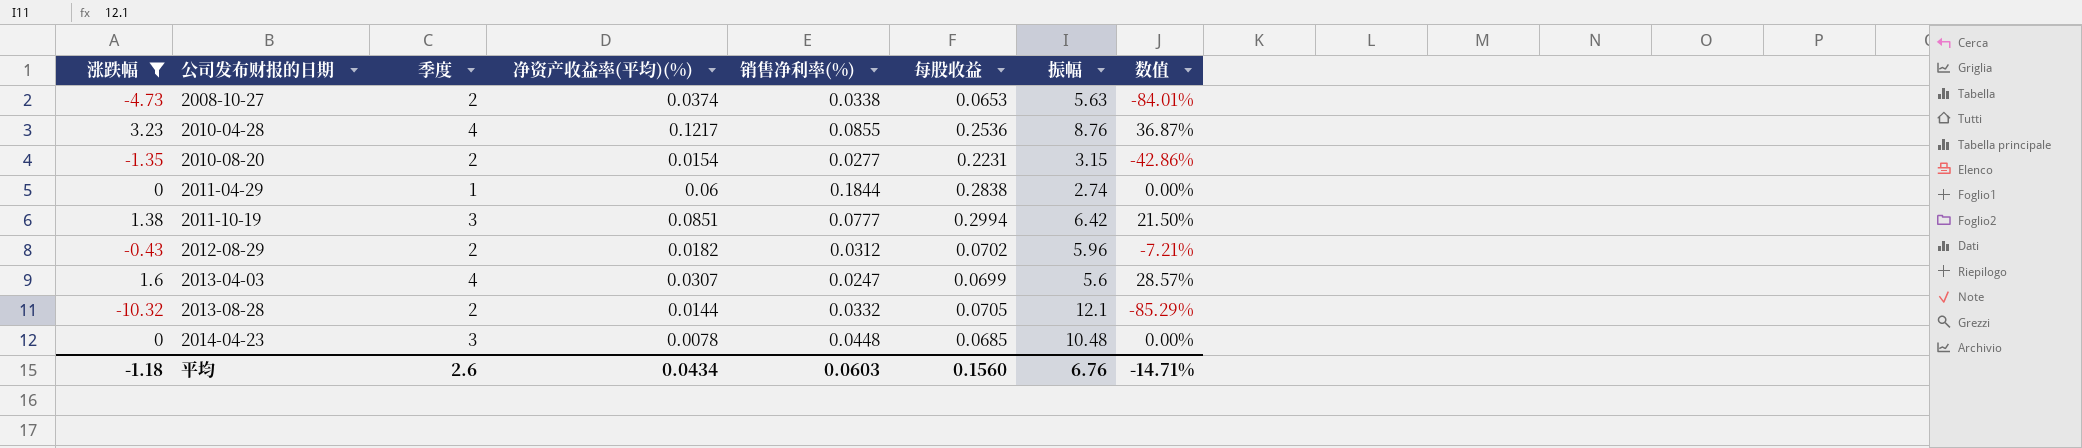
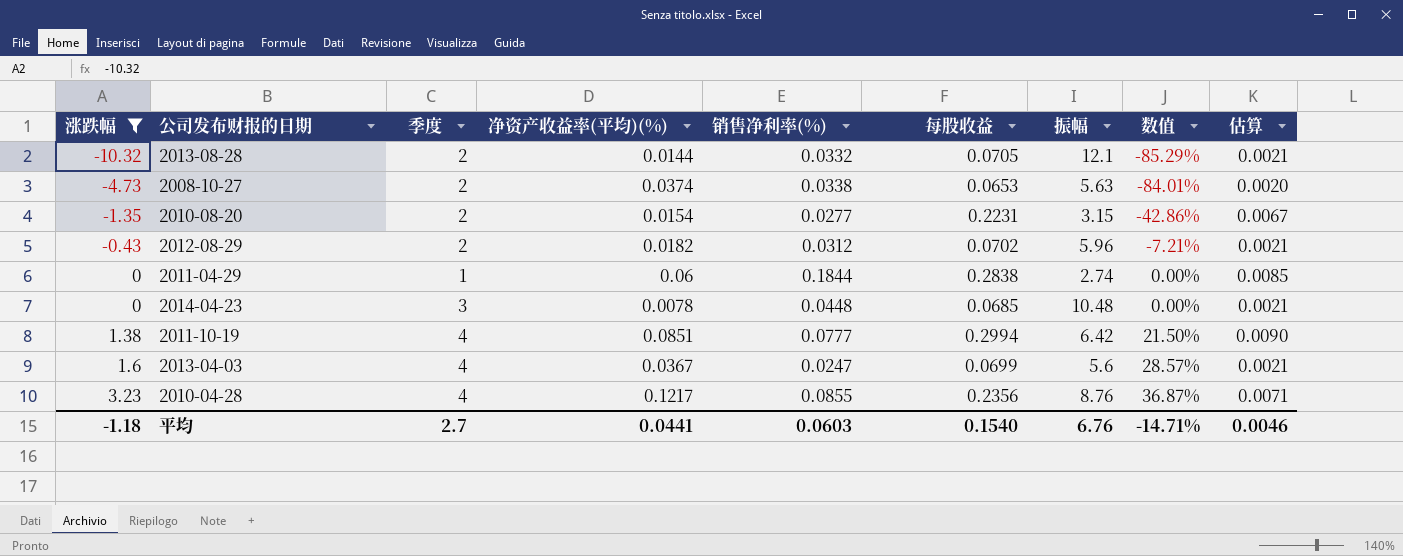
row order: 公司发布财报的日期 ascending -> 涨跌幅 ascending
column 估算 | formula: none -> [每股收益] * 0.03
2011-10-19 | 季度: 3 -> 4
2013-04-03 | 净资产收益率(平均)(%): 0.0307 -> 0.0367
2010-04-28 | 每股收益: 0.2536 -> 0.2356
平均 | 季度: 2.6 -> 2.7
平均 | 净资产收益率(平均)(%): 0.0434 -> 0.0441
平均 | 每股收益: 0.1560 -> 0.1540

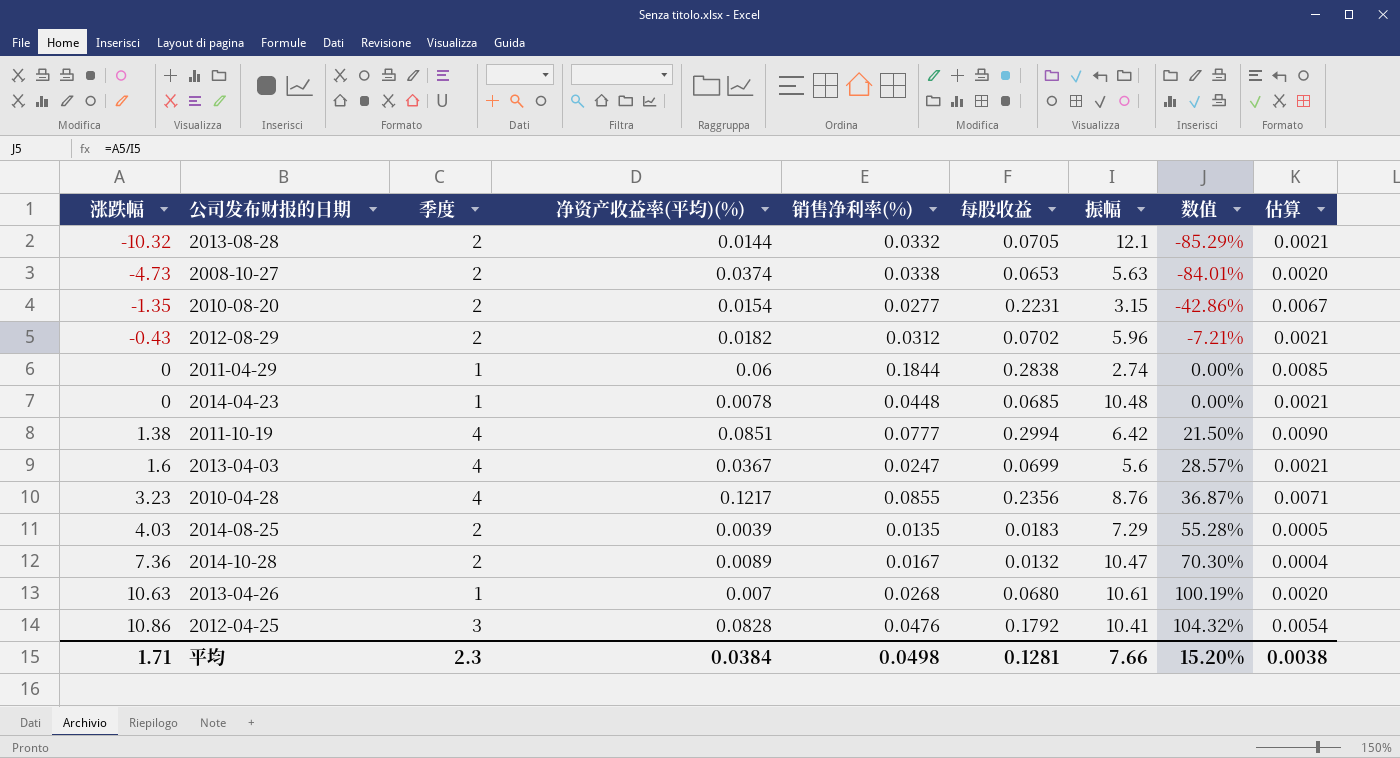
filter: 涨跌幅 <= 3.23 -> none
2014-04-23 | 季度: 3 -> 1
平均 | 涨跌幅: -1.18 -> 1.71
平均 | 季度: 2.7 -> 2.3
平均 | 净资产收益率(平均)(%): 0.0441 -> 0.0384
平均 | 销售净利率(%): 0.0603 -> 0.0498
平均 | 每股收益: 0.1540 -> 0.1281
平均 | 振幅: 6.76 -> 7.66
平均 | 数值: -14.71% -> 15.20%
平均 | 估算: 0.0046 -> 0.0038

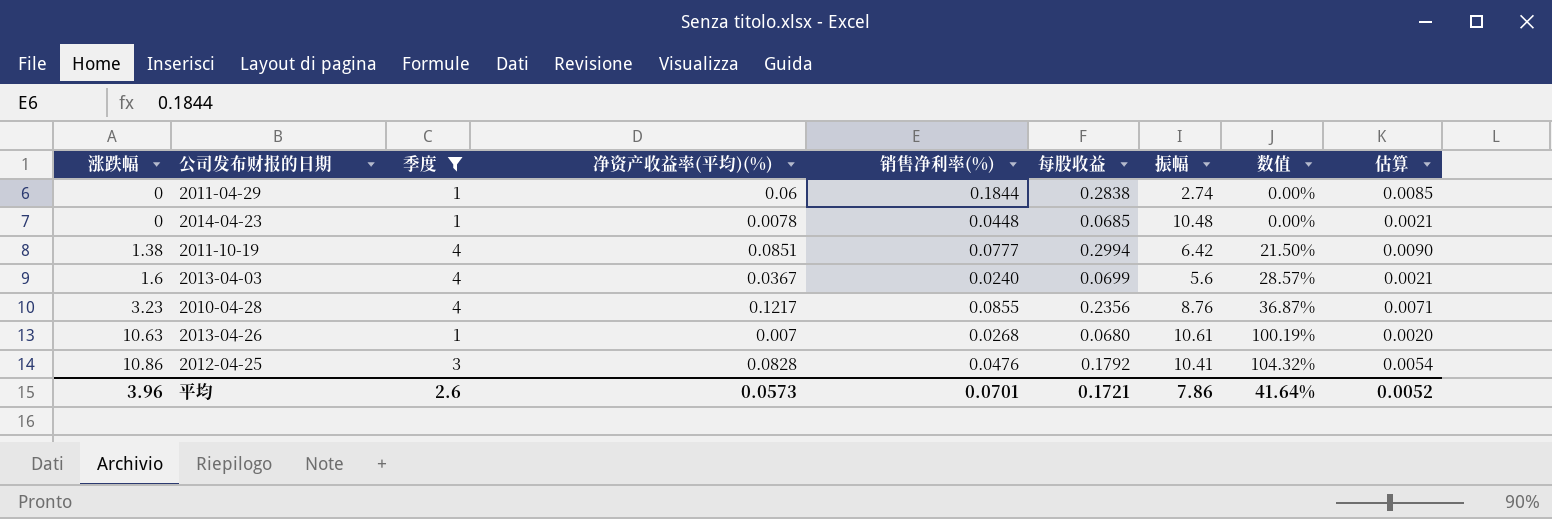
filter: none -> 季度 != 2
2013-04-03 | 销售净利率(%): 0.0247 -> 0.0240
平均 | 涨跌幅: 1.71 -> 3.96
平均 | 季度: 2.3 -> 2.6
平均 | 净资产收益率(平均)(%): 0.0384 -> 0.0573
平均 | 销售净利率(%): 0.0498 -> 0.0701
平均 | 每股收益: 0.1281 -> 0.1721
平均 | 振幅: 7.66 -> 7.86
平均 | 数值: 15.20% -> 41.64%
平均 | 估算: 0.0038 -> 0.0052

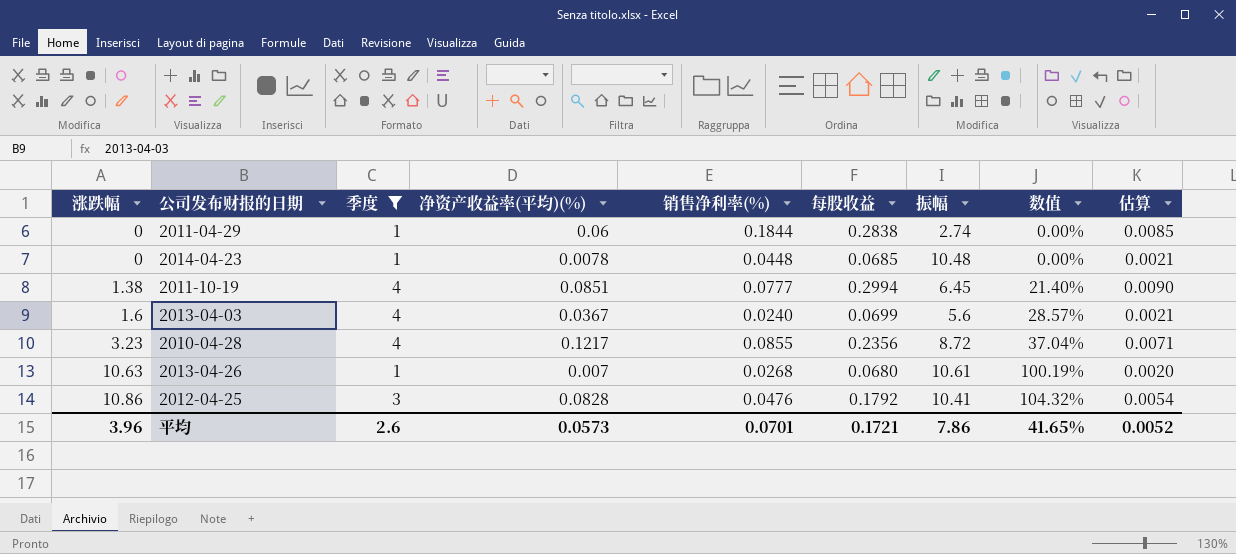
2011-10-19 | 振幅: 6.42 -> 6.45
2011-10-19 | 数值: 21.50% -> 21.40%
2010-04-28 | 振幅: 8.76 -> 8.72
2010-04-28 | 数值: 36.87% -> 37.04%
平均 | 数值: 41.64% -> 41.65%

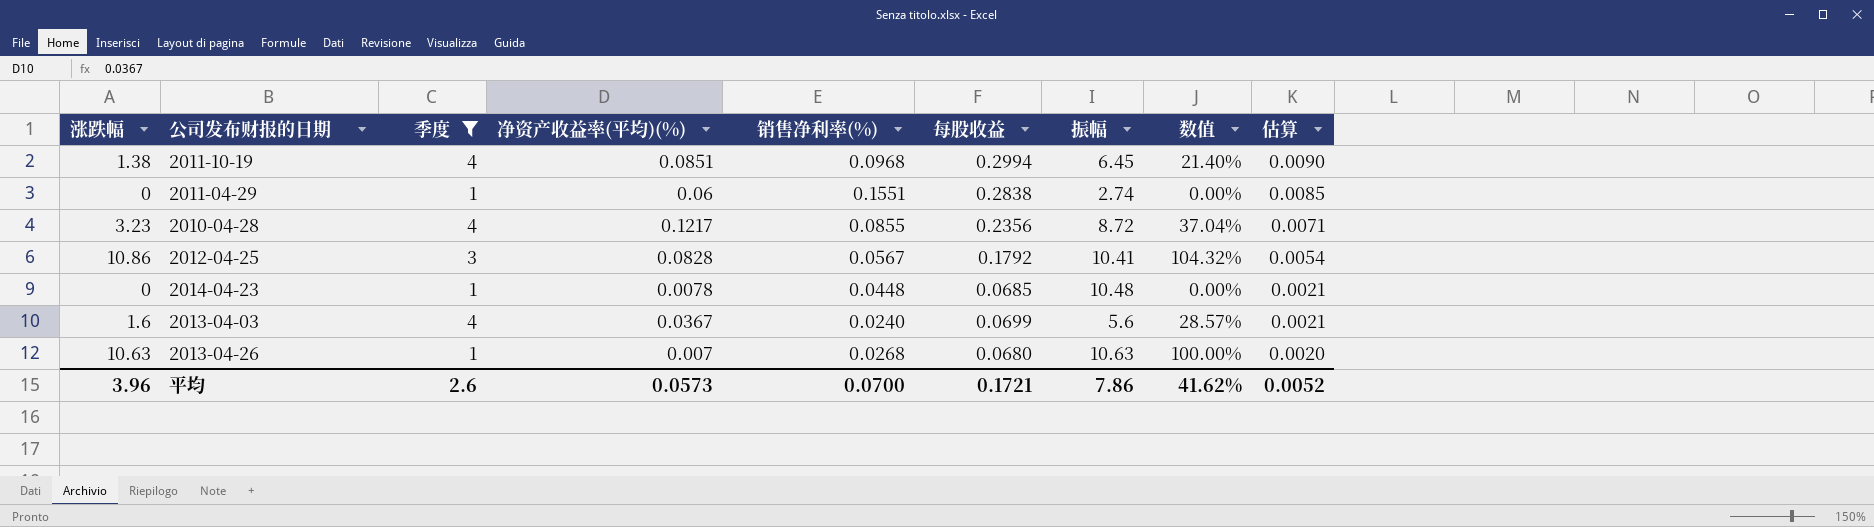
row order: 涨跌幅 ascending -> 估算 descending
2011-10-19 | 销售净利率(%): 0.0777 -> 0.0968
2011-04-29 | 销售净利率(%): 0.1844 -> 0.1551
2012-04-25 | 销售净利率(%): 0.0476 -> 0.0567
2013-04-26 | 振幅: 10.61 -> 10.63
2013-04-26 | 数值: 100.19% -> 100.00%
平均 | 销售净利率(%): 0.0701 -> 0.0700
平均 | 数值: 41.65% -> 41.62%

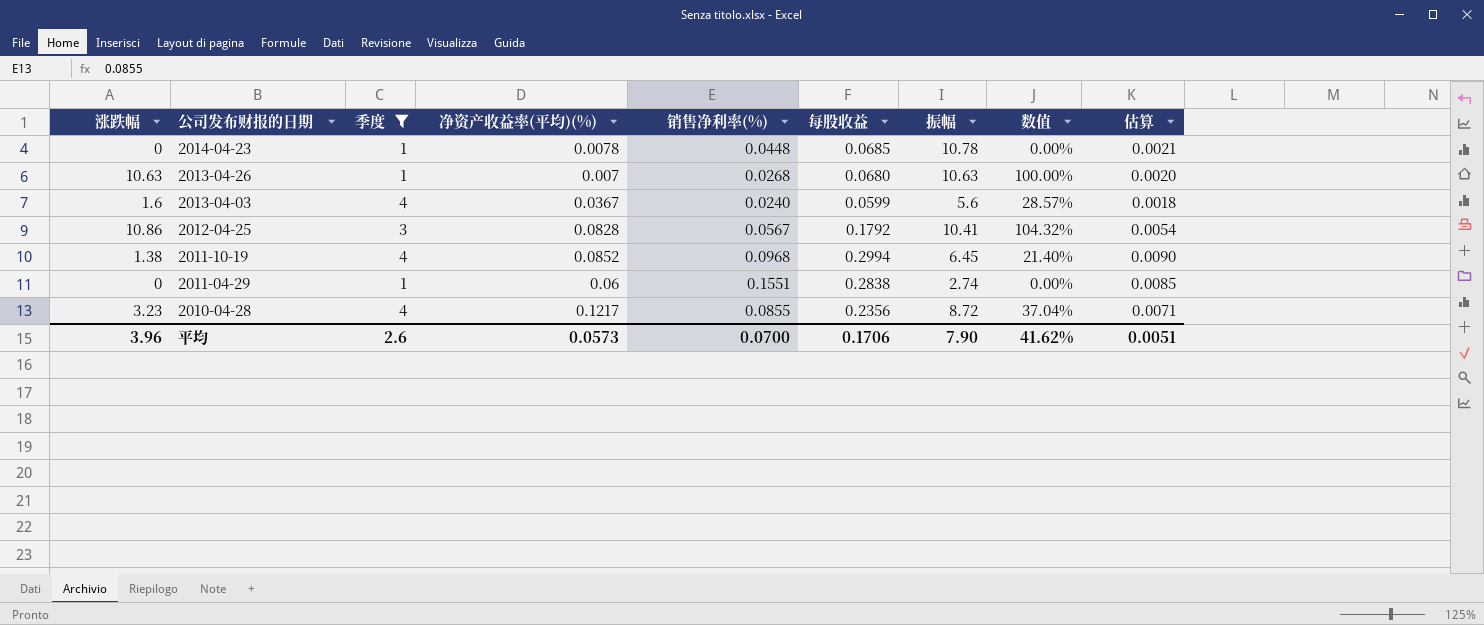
row order: 估算 descending -> 公司发布财报的日期 descending
2014-04-23 | 振幅: 10.48 -> 10.78
2013-04-03 | 每股收益: 0.0699 -> 0.0599
2013-04-03 | 估算: 0.0021 -> 0.0018
2011-10-19 | 净资产收益率(平均)(%): 0.0851 -> 0.0852
平均 | 每股收益: 0.1721 -> 0.1706
平均 | 振幅: 7.86 -> 7.90
平均 | 估算: 0.0052 -> 0.0051

